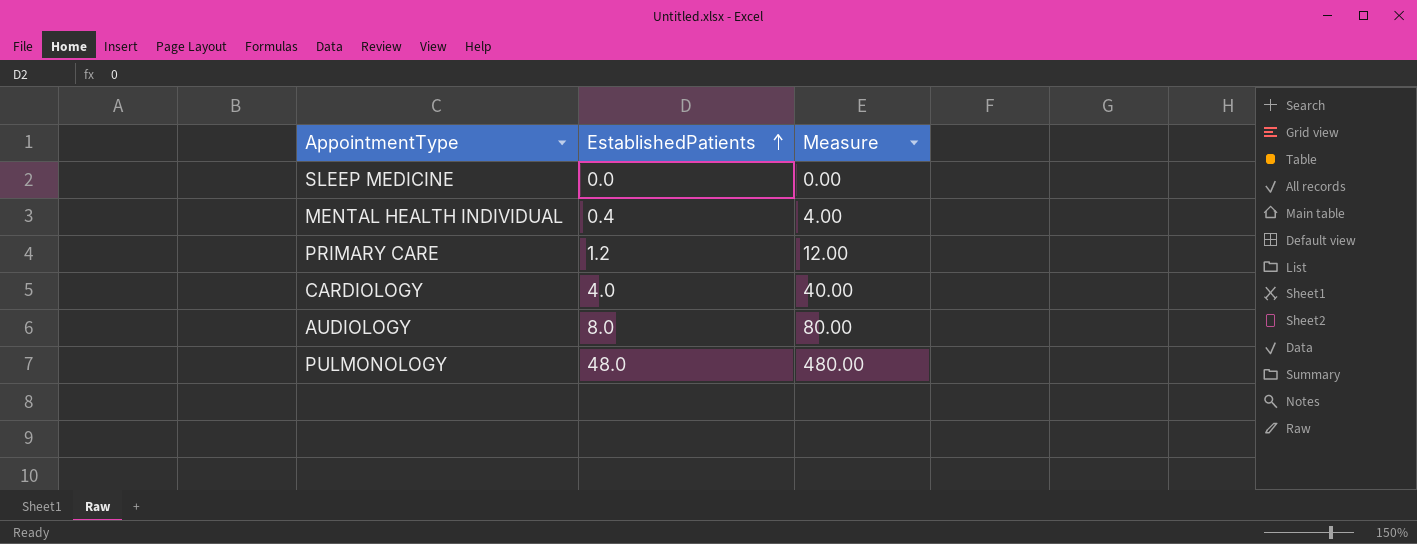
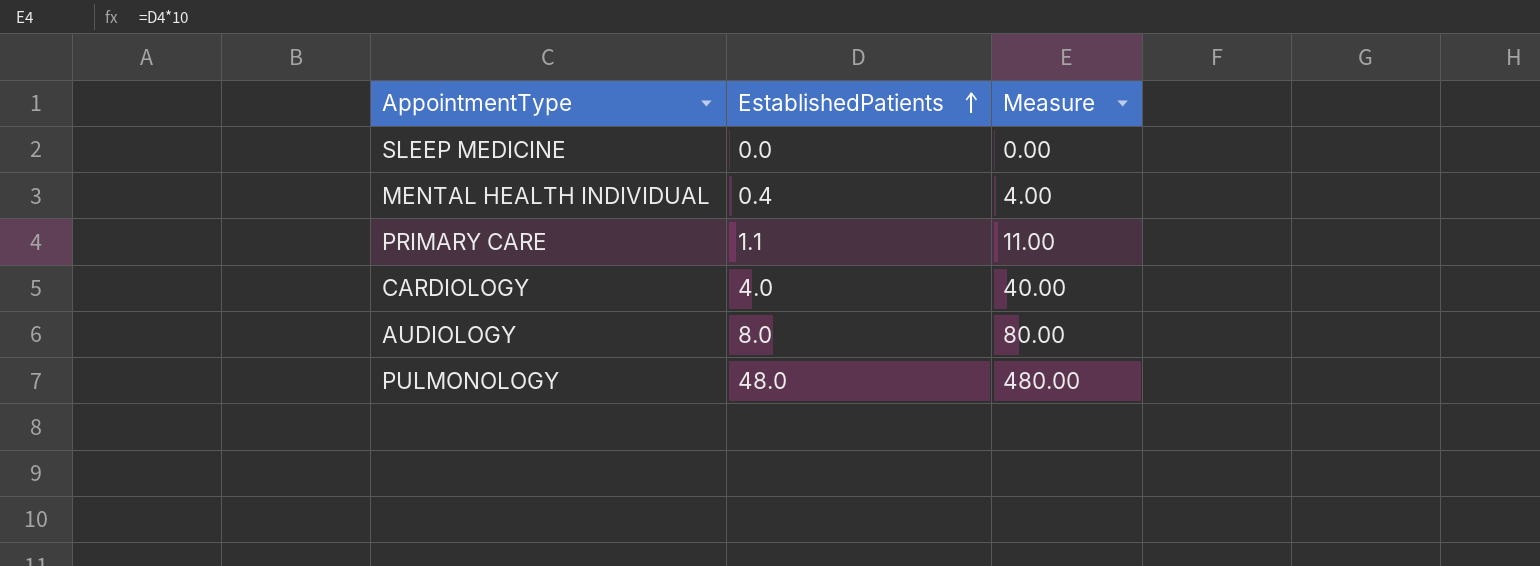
PRIMARY CARE | EstablishedPatients: 1.2 -> 1.1
PRIMARY CARE | Measure: 12.00 -> 11.00

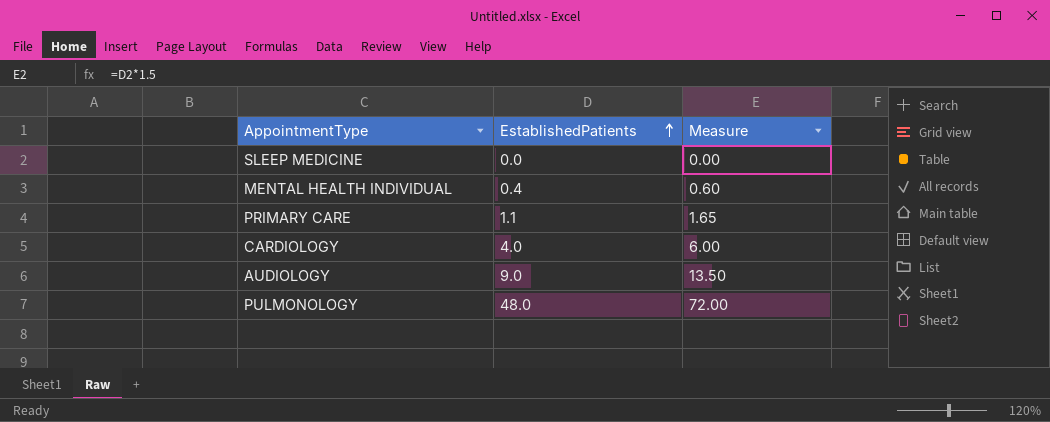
column Measure | formula: [EstablishedPatients] * 10 -> [EstablishedPatients] * 1.5
AUDIOLOGY | EstablishedPatients: 8.0 -> 9.0

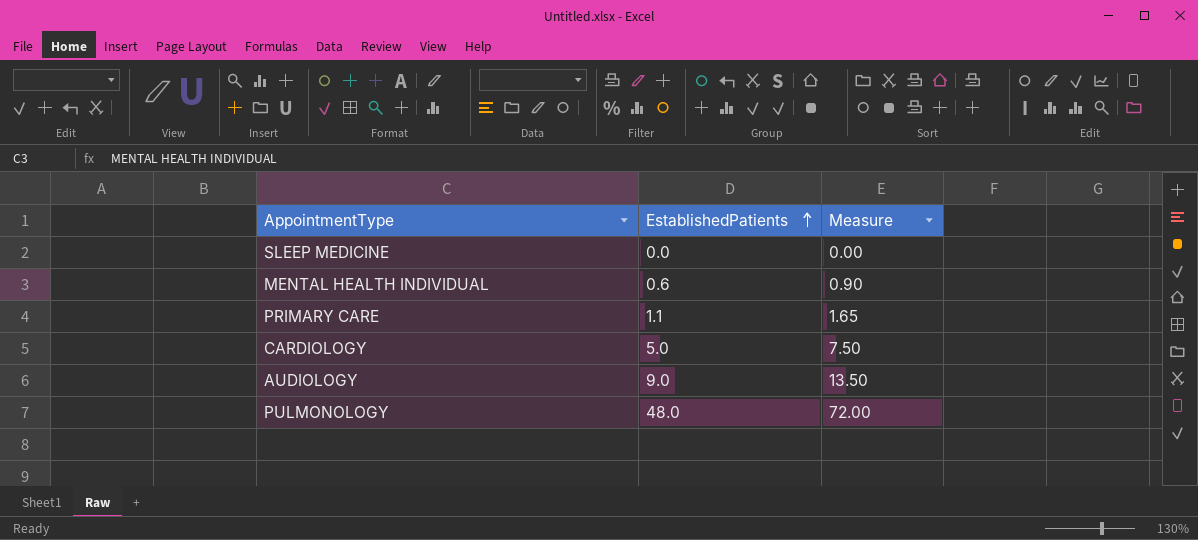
MENTAL HEALTH INDIVIDUAL | EstablishedPatients: 0.4 -> 0.6
MENTAL HEALTH INDIVIDUAL | Measure: 0.60 -> 0.90
CARDIOLOGY | EstablishedPatients: 4.0 -> 5.0
CARDIOLOGY | Measure: 6.00 -> 7.50

